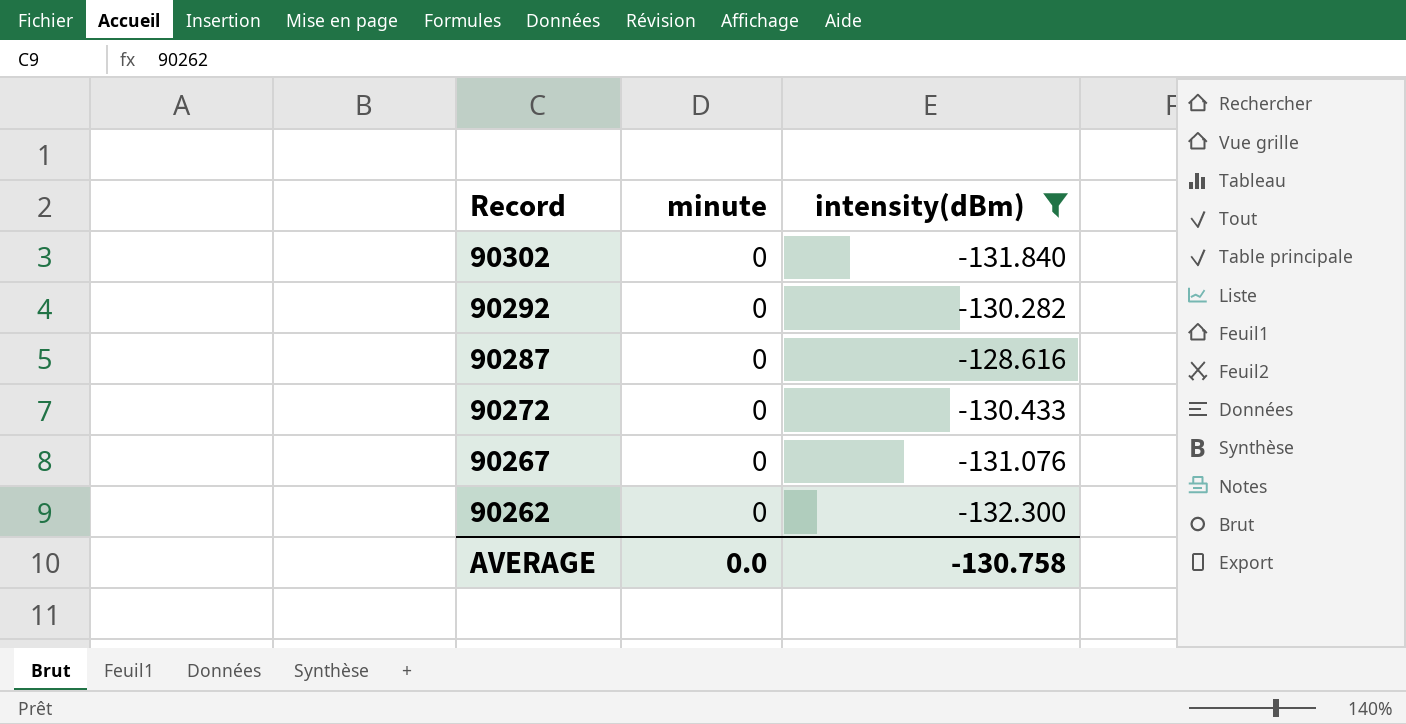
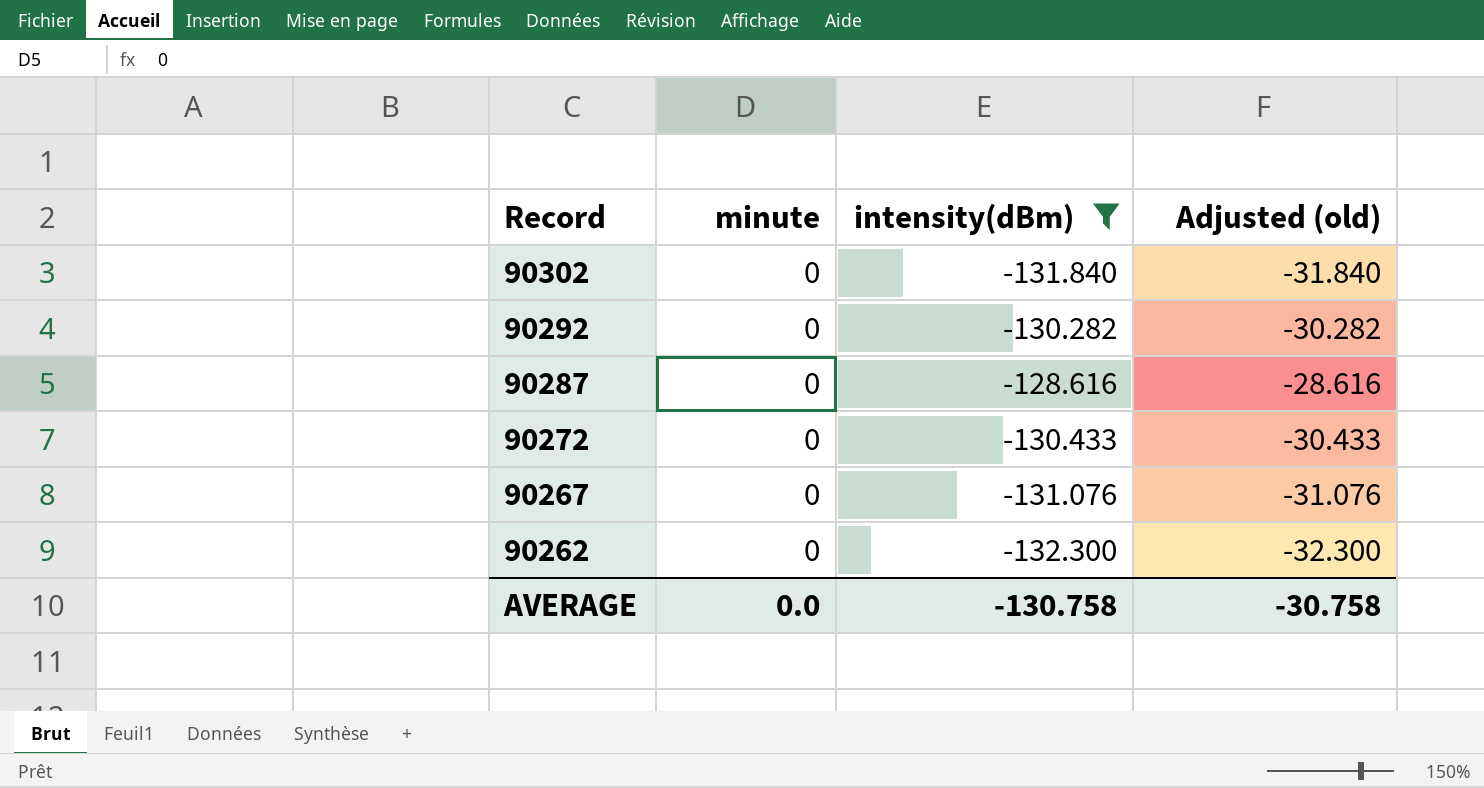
column Adjusted (old) | formula: none -> [intensity(dBm)] + 100

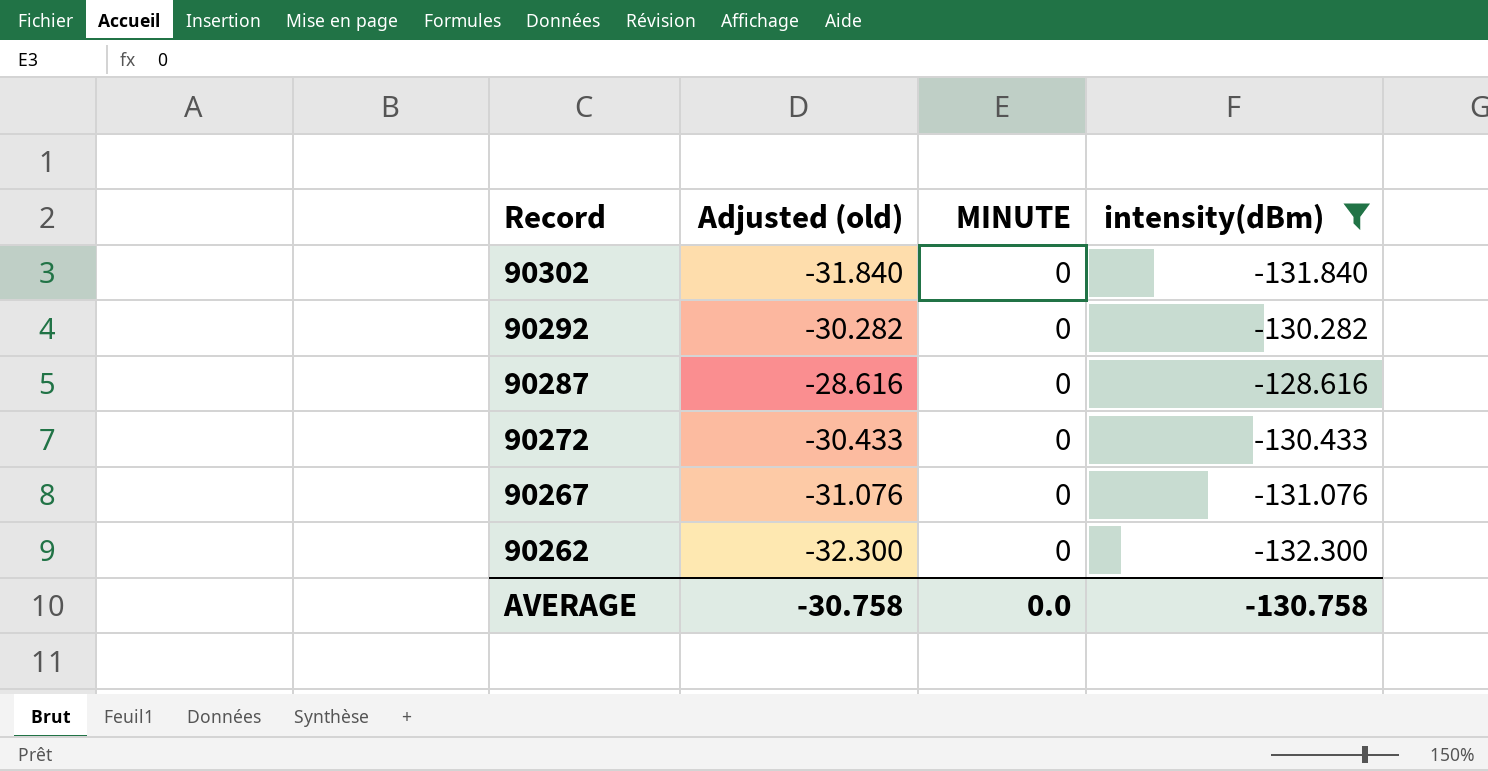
column Adjusted (old) | position: 4 -> 2
column name: minute -> MINUTE

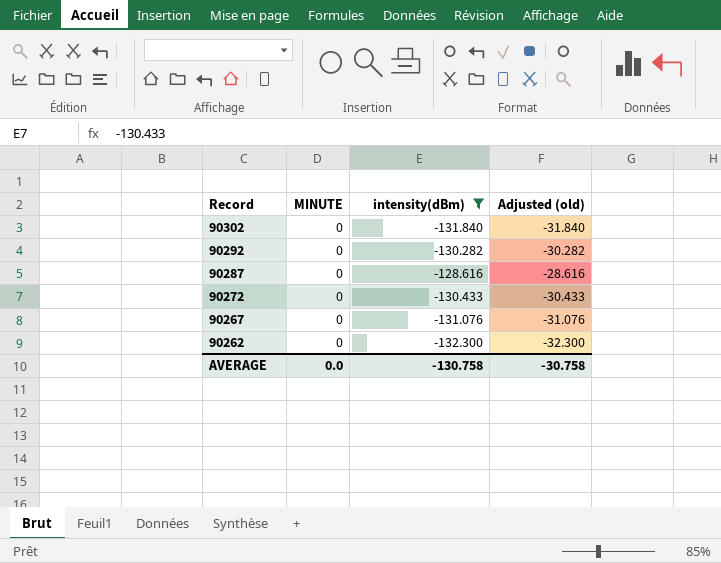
column Adjusted (old) | position: 2 -> 4

